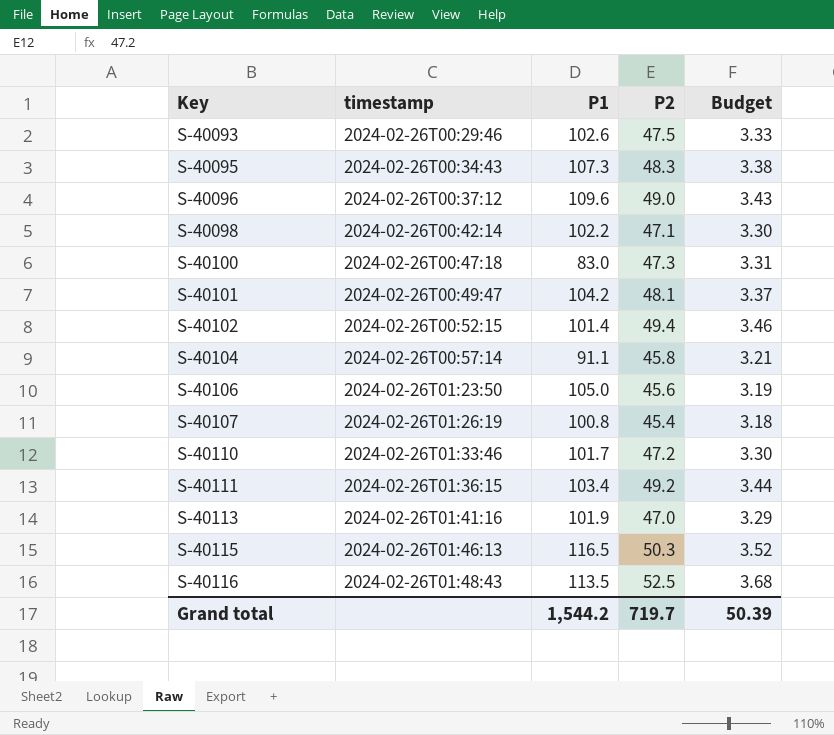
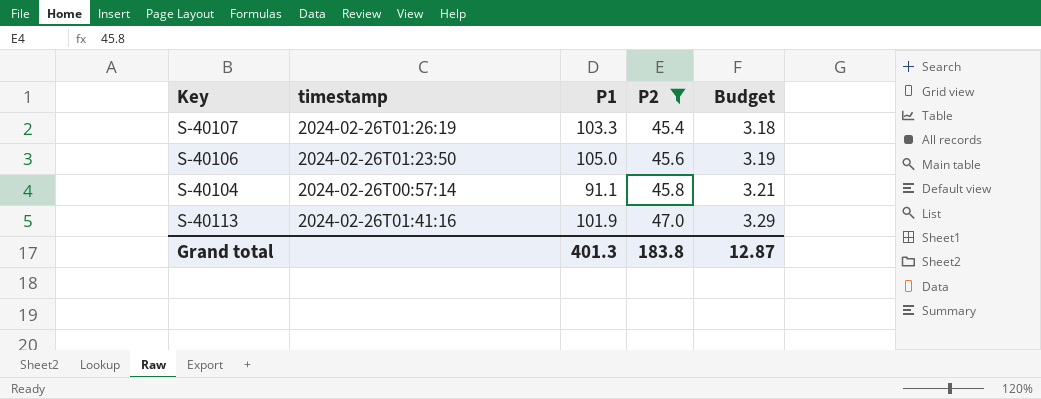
filter: none -> P2 <= 47.0
row order: Key ascending -> P2 ascending
S-40107 | P1: 100.8 -> 103.3
Grand total | P1: 1,544.2 -> 401.3
Grand total | P2: 719.7 -> 183.8
Grand total | Budget: 50.39 -> 12.87

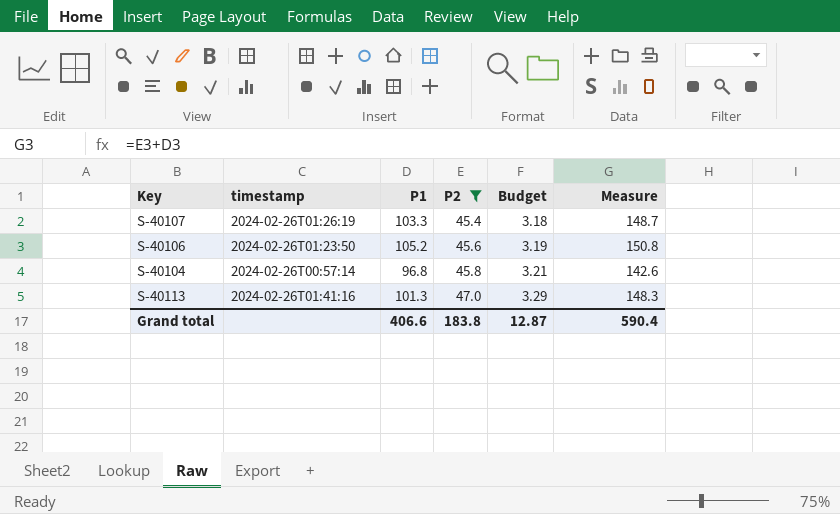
column Measure | formula: none -> [P1] + [P2]
S-40106 | P1: 105.0 -> 105.2
S-40104 | P1: 91.1 -> 96.8
S-40113 | P1: 101.9 -> 101.3
Grand total | P1: 401.3 -> 406.6

